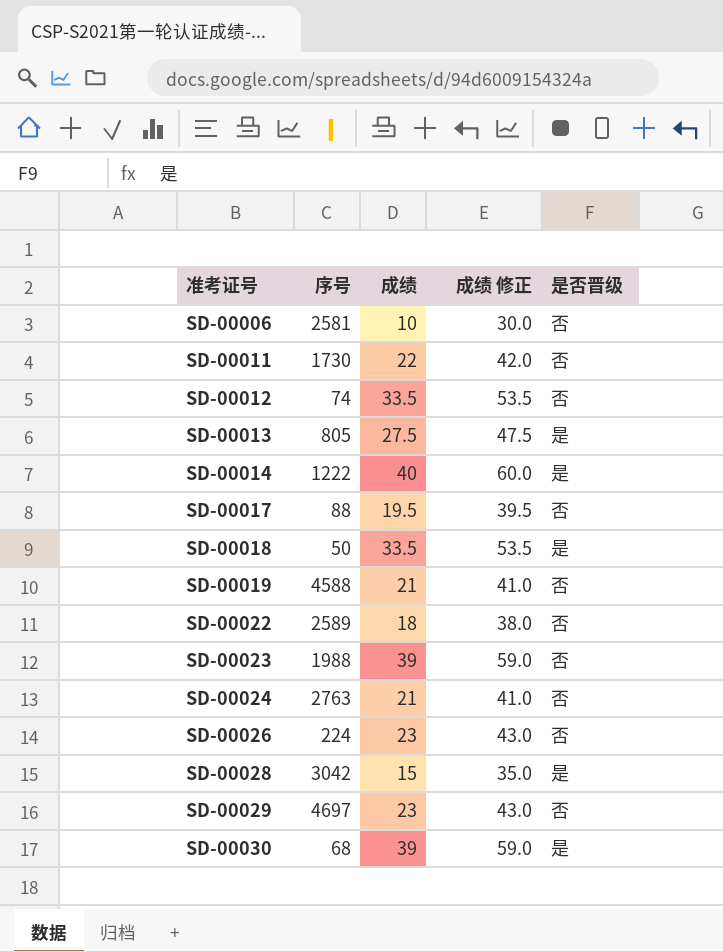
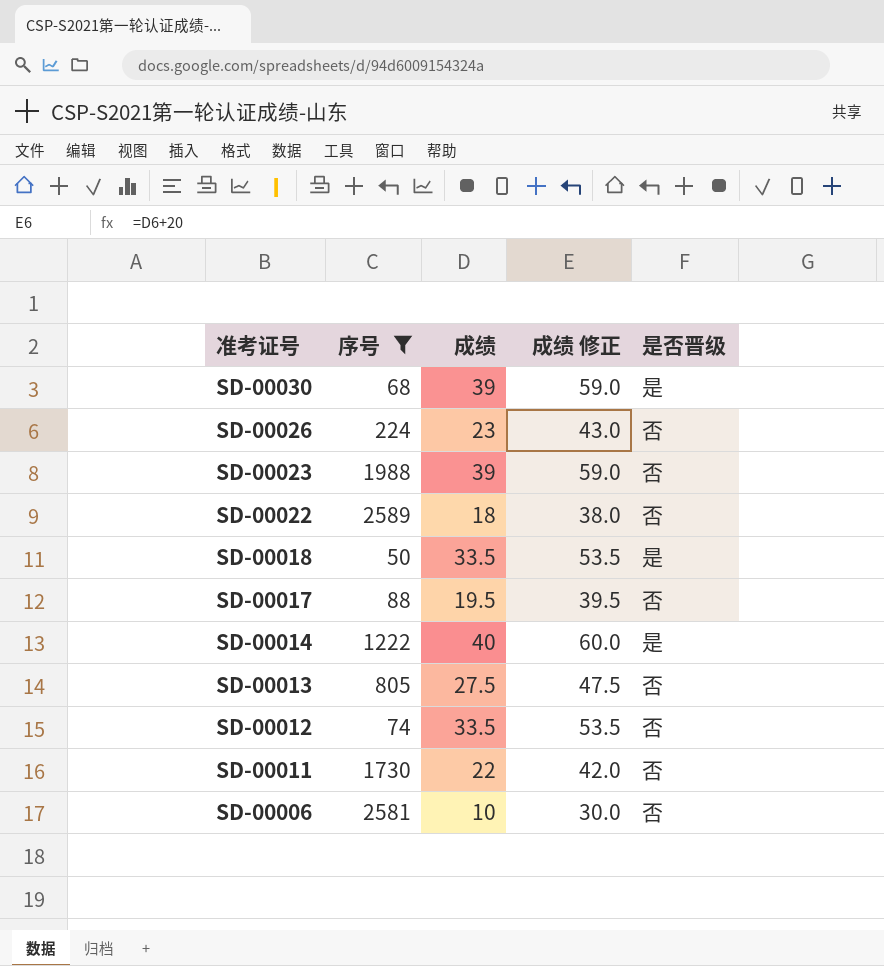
filter: none -> 序号 <= 2589
row order: 准考证号 ascending -> 准考证号 descending
SD-00013 | 是否晋级: 是 -> 否

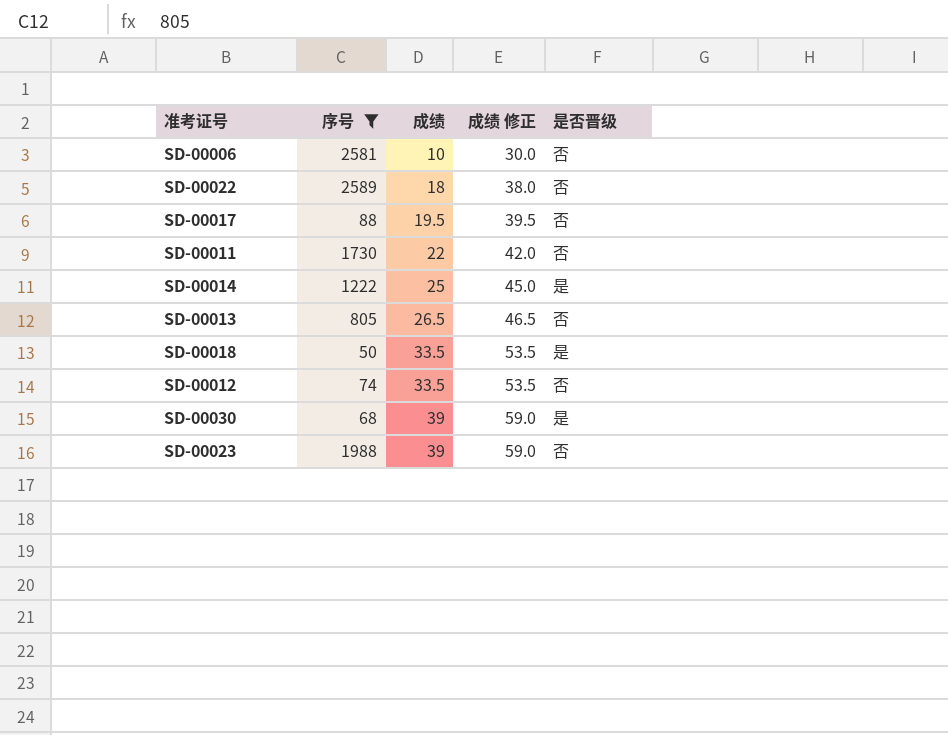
row order: 准考证号 descending -> 成绩 ascending
row SD-00026: 224 | 23 | 43.0 | 否 -> none
SD-00014 | 成绩: 40 -> 25
SD-00014 | 成绩 修正: 60.0 -> 45.0
SD-00013 | 成绩: 27.5 -> 26.5
SD-00013 | 成绩 修正: 47.5 -> 46.5

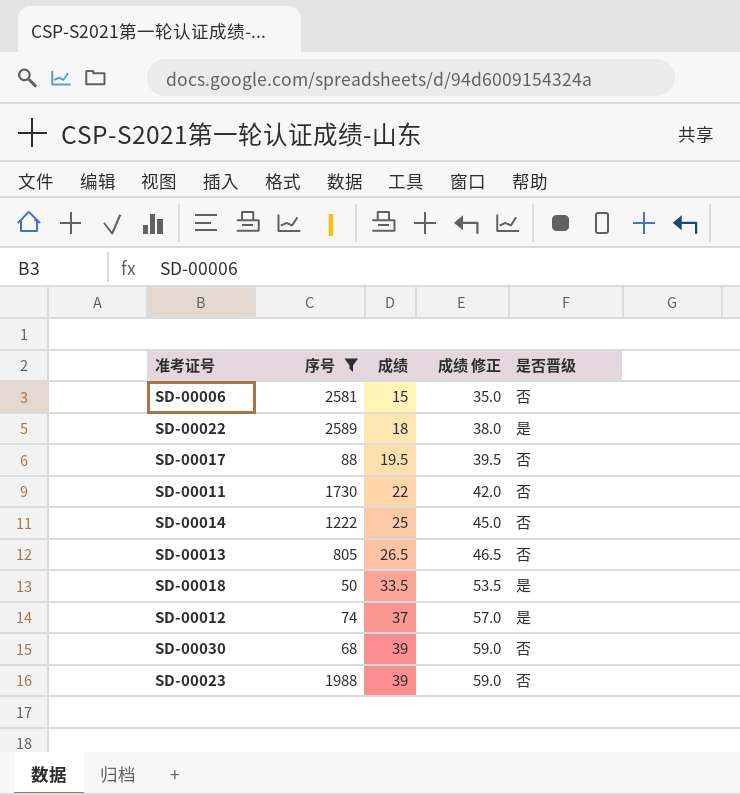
SD-00006 | 成绩: 10 -> 15
SD-00006 | 成绩 修正: 30.0 -> 35.0
SD-00022 | 是否晋级: 否 -> 是
SD-00014 | 是否晋级: 是 -> 否
SD-00012 | 成绩: 33.5 -> 37
SD-00012 | 成绩 修正: 53.5 -> 57.0
SD-00012 | 是否晋级: 否 -> 是
SD-00030 | 是否晋级: 是 -> 否

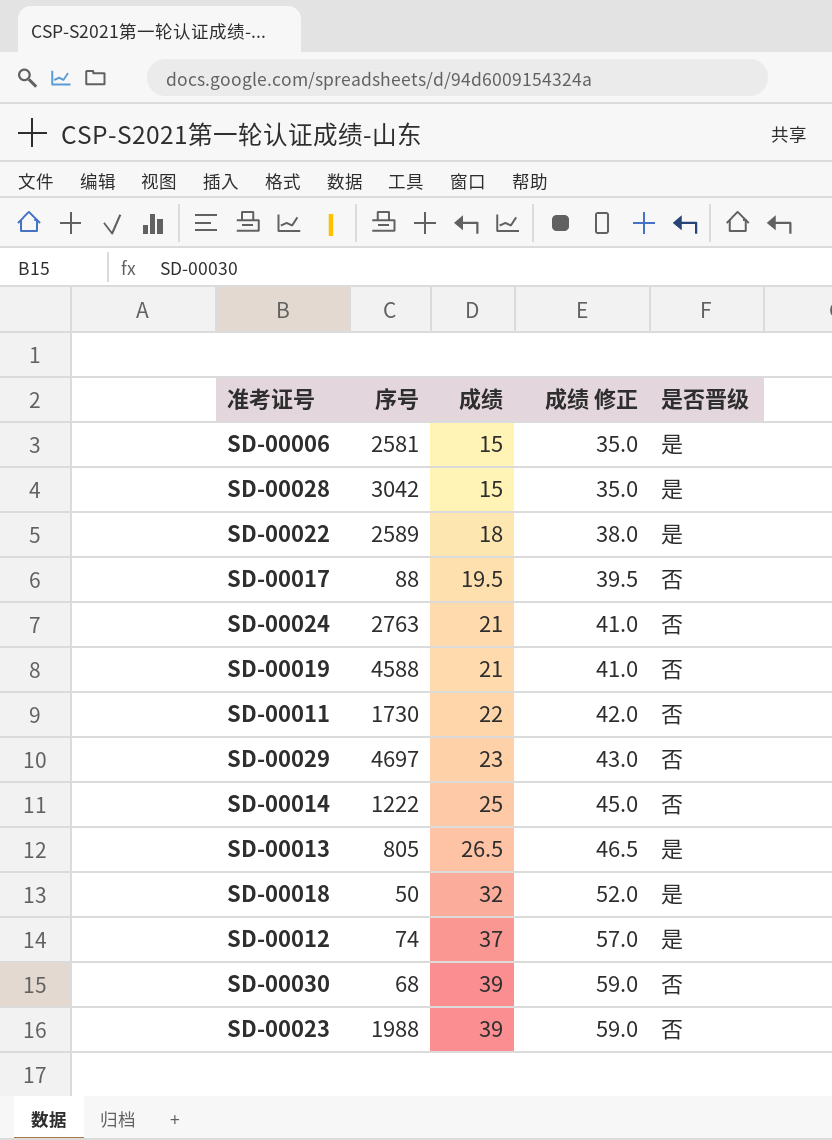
filter: 序号 <= 2589 -> none
SD-00006 | 是否晋级: 否 -> 是
SD-00013 | 是否晋级: 否 -> 是
SD-00018 | 成绩: 33.5 -> 32
SD-00018 | 成绩 修正: 53.5 -> 52.0

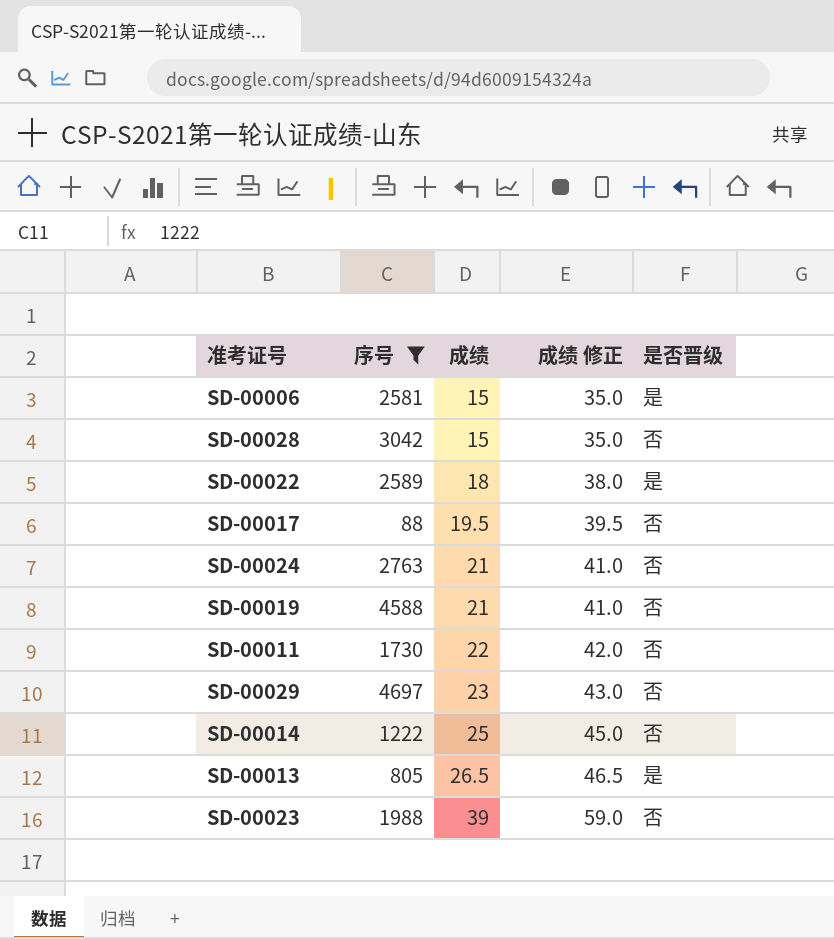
filter: none -> 序号 >= 88
SD-00028 | 是否晋级: 是 -> 否

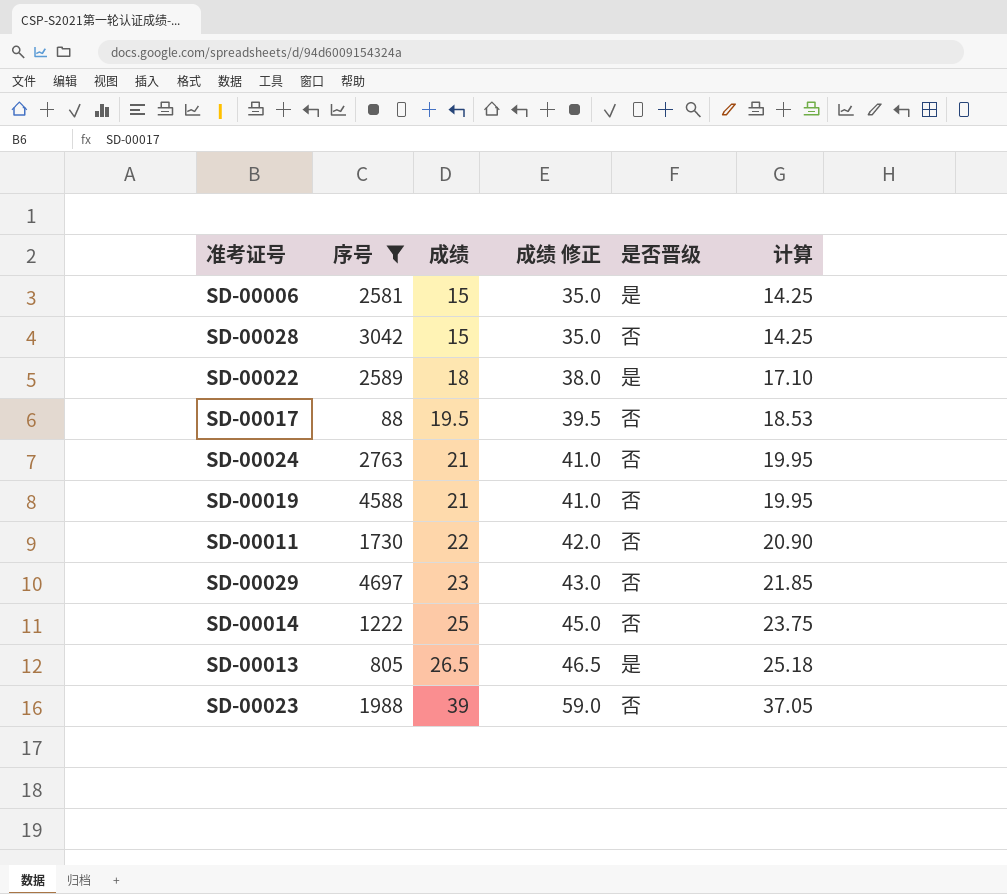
column 计算 | formula: none -> [成绩] * 0.95

